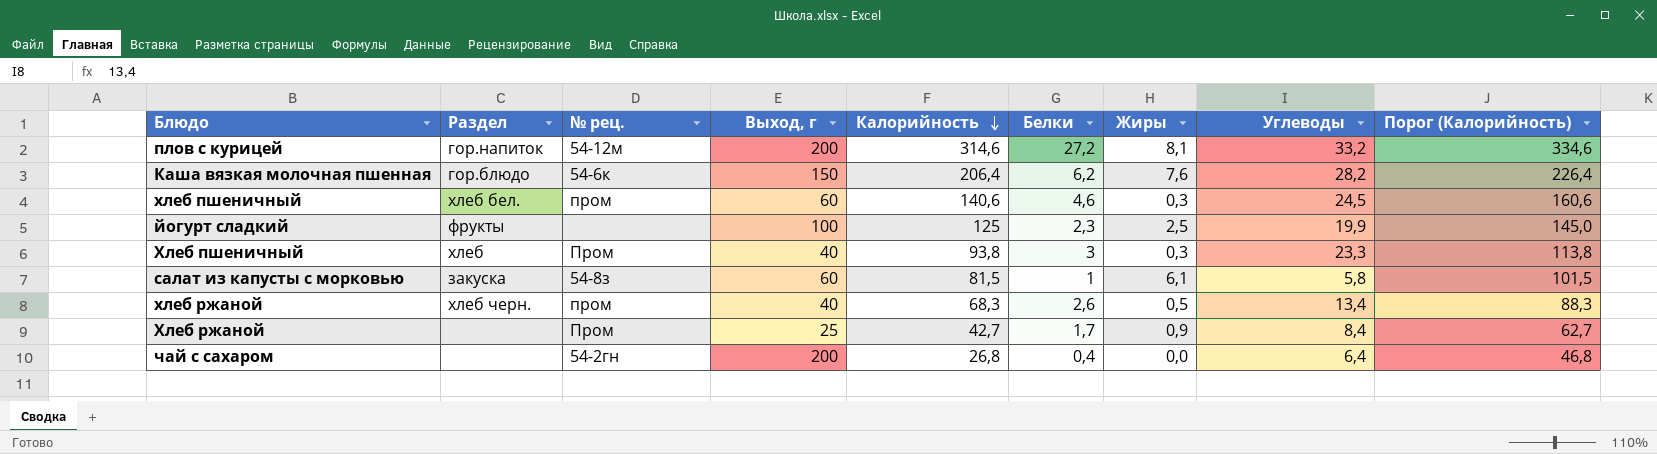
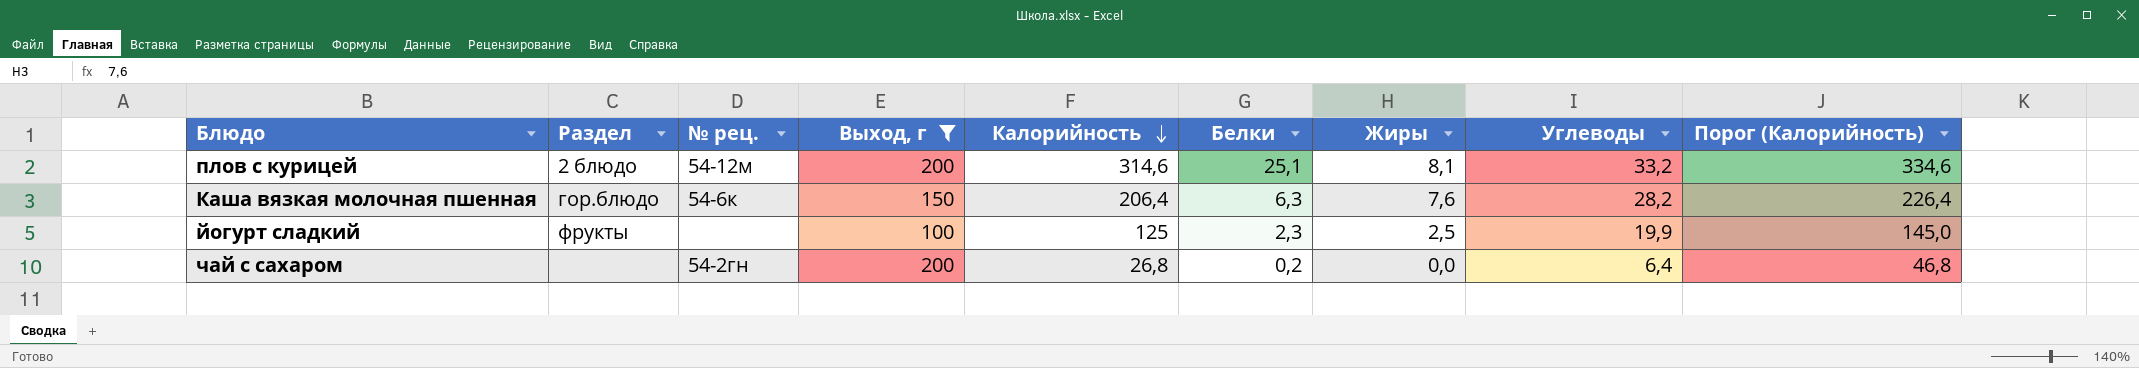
filter: none -> Выход, г >= 100
плов с курицей | Раздел: гор.напиток -> 2 блюдо
плов с курицей | Белки: 27,2 -> 25,1
Каша вязкая молочная пшенная | Белки: 6,2 -> 6,3
чай с сахаром | Белки: 0,4 -> 0,2

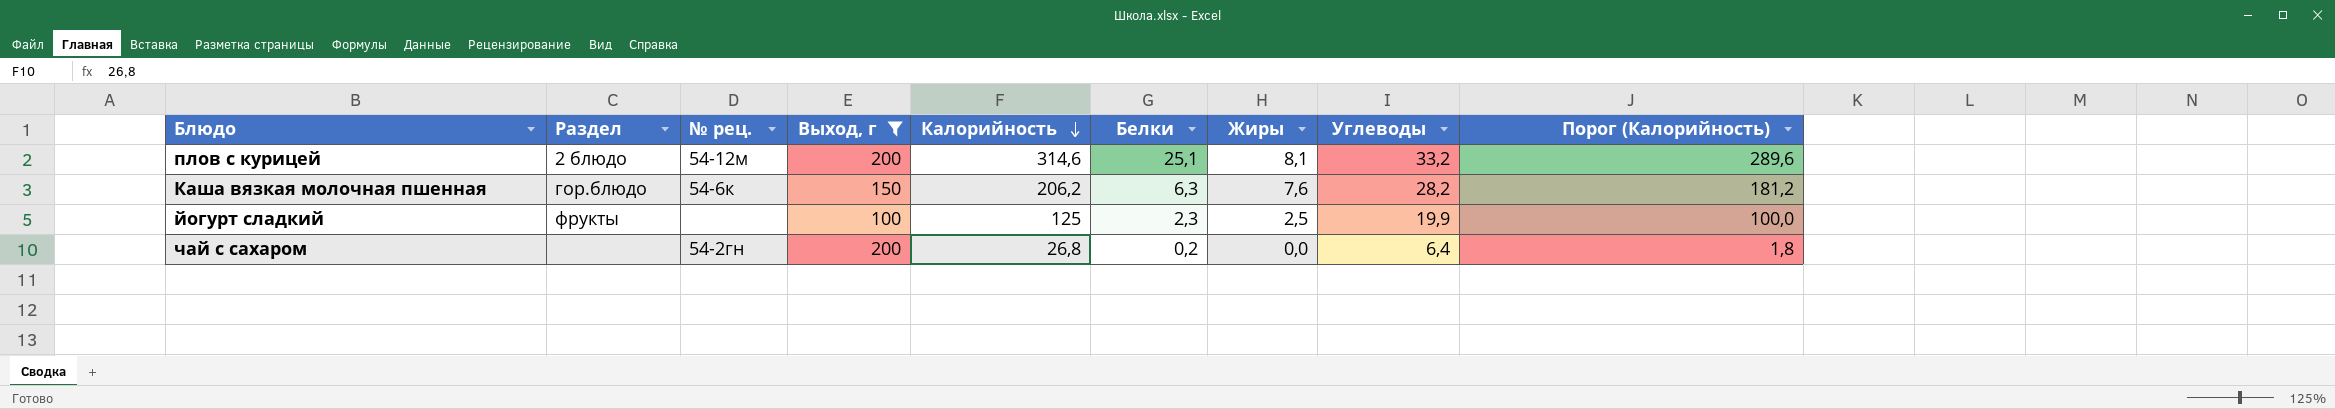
column Порог (Калорийность) | formula: [Калорийность] + 20 -> [Калорийность] - 25
Каша вязкая молочная пшенная | Калорийность: 206,4 -> 206,2

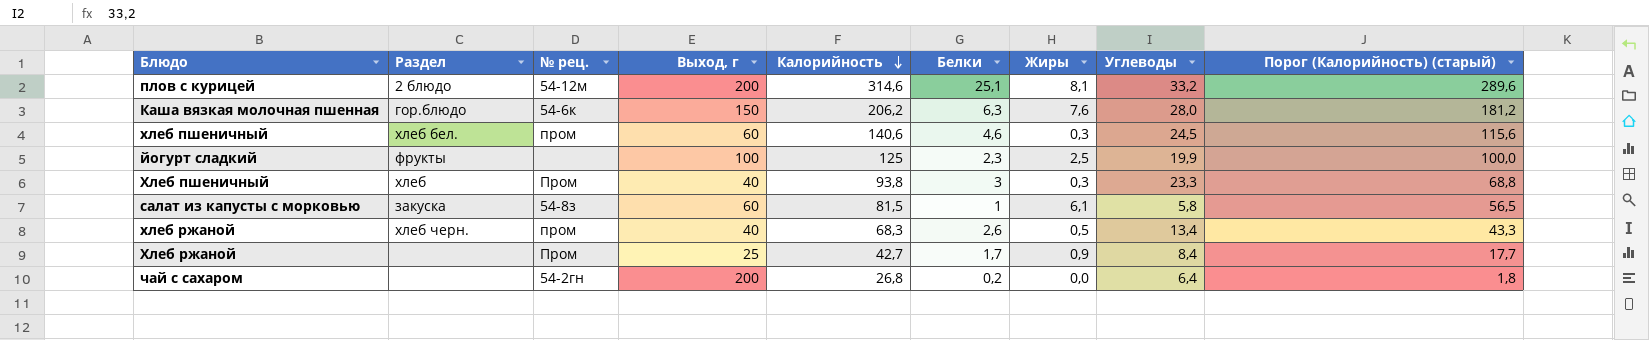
filter: Выход, г >= 100 -> none
column name: Порог (Калорийность) -> Порог (Калорийность) (старый)
Каша вязкая молочная пшенная | Углеводы: 28,2 -> 28,0

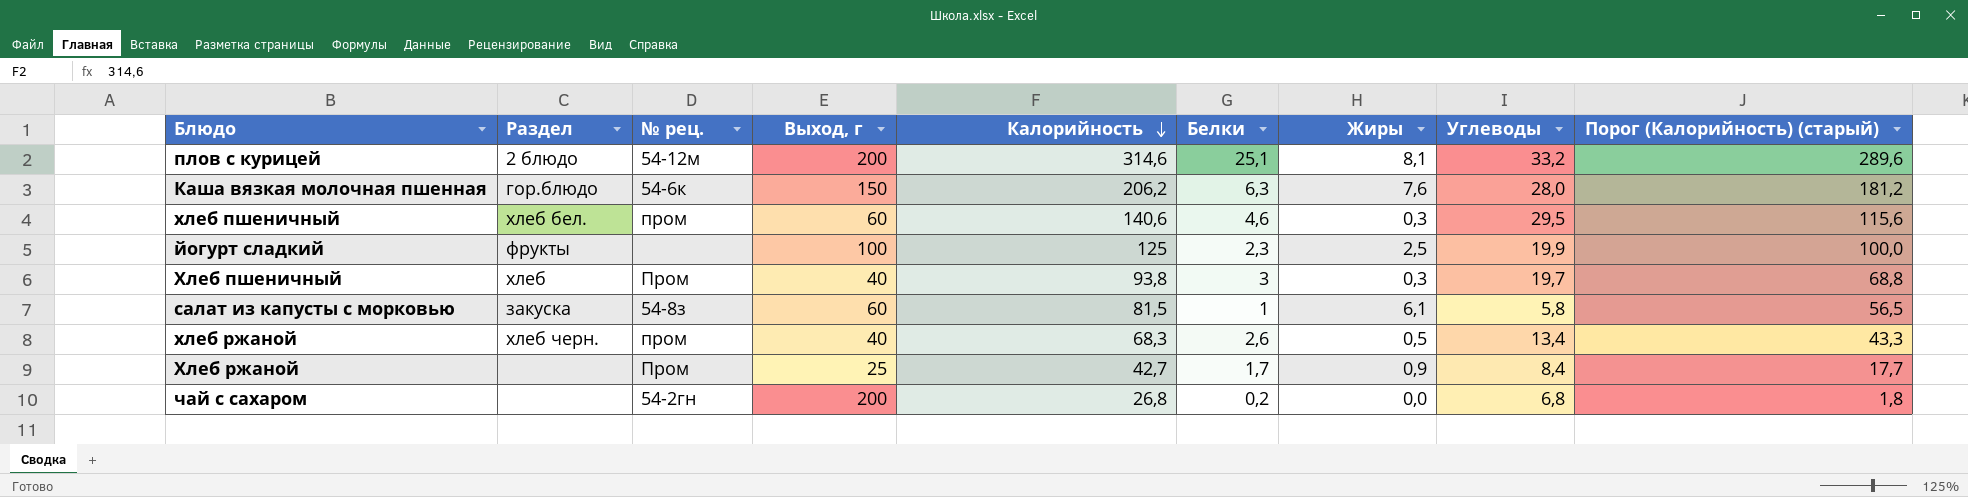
хлеб пшеничный | Углеводы: 24,5 -> 29,5
Хлеб пшеничный | Углеводы: 23,3 -> 19,7
чай с сахаром | Углеводы: 6,4 -> 6,8

